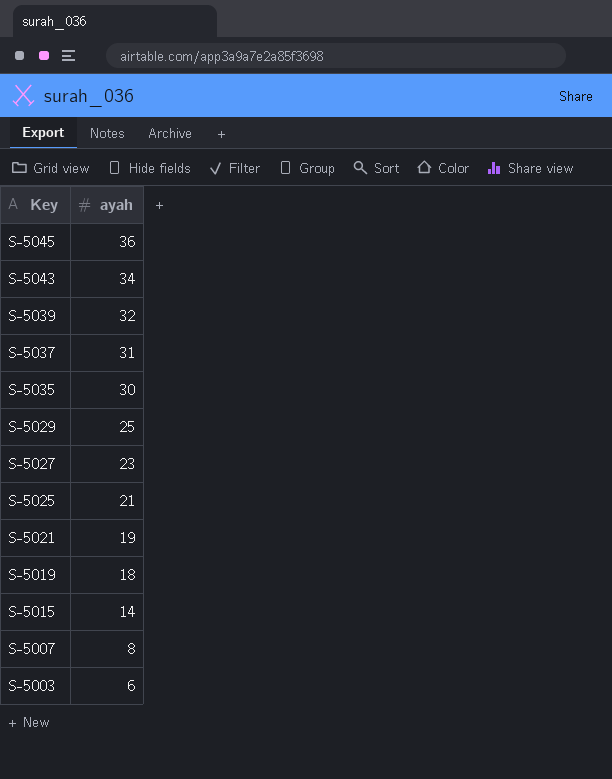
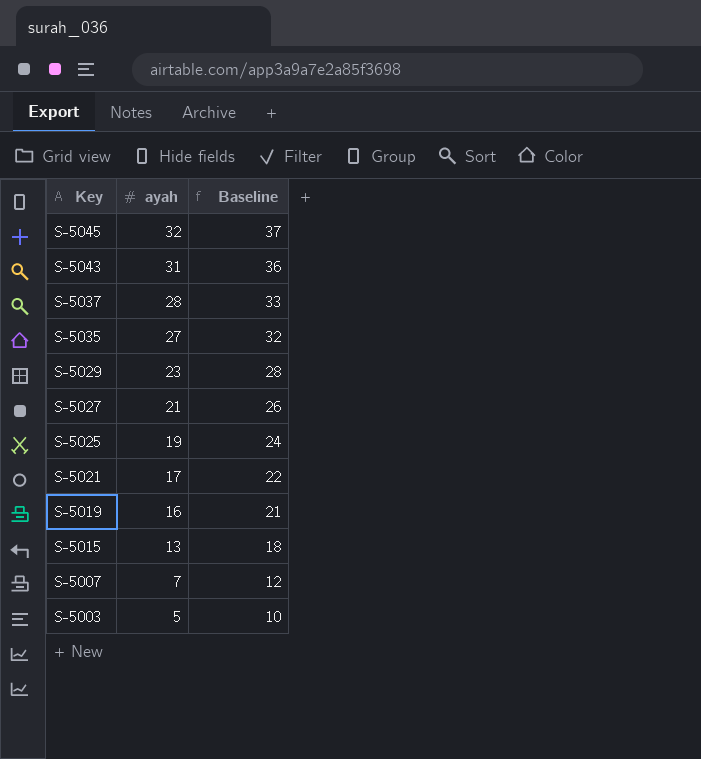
column Baseline | formula: none -> [ayah] + 5
row S-5039: 32 -> none
S-5045 | ayah: 36 -> 32
S-5043 | ayah: 34 -> 31
S-5037 | ayah: 31 -> 28
S-5035 | ayah: 30 -> 27
S-5029 | ayah: 25 -> 23
S-5027 | ayah: 23 -> 21
S-5025 | ayah: 21 -> 19
S-5021 | ayah: 19 -> 17
S-5019 | ayah: 18 -> 16
S-5015 | ayah: 14 -> 13
S-5007 | ayah: 8 -> 7
S-5003 | ayah: 6 -> 5

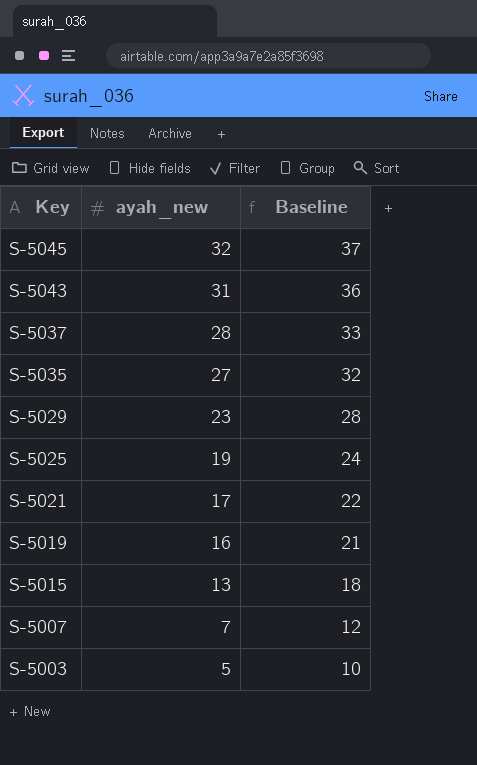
column name: ayah -> ayah_new
row S-5027: 21 | 26 -> none

